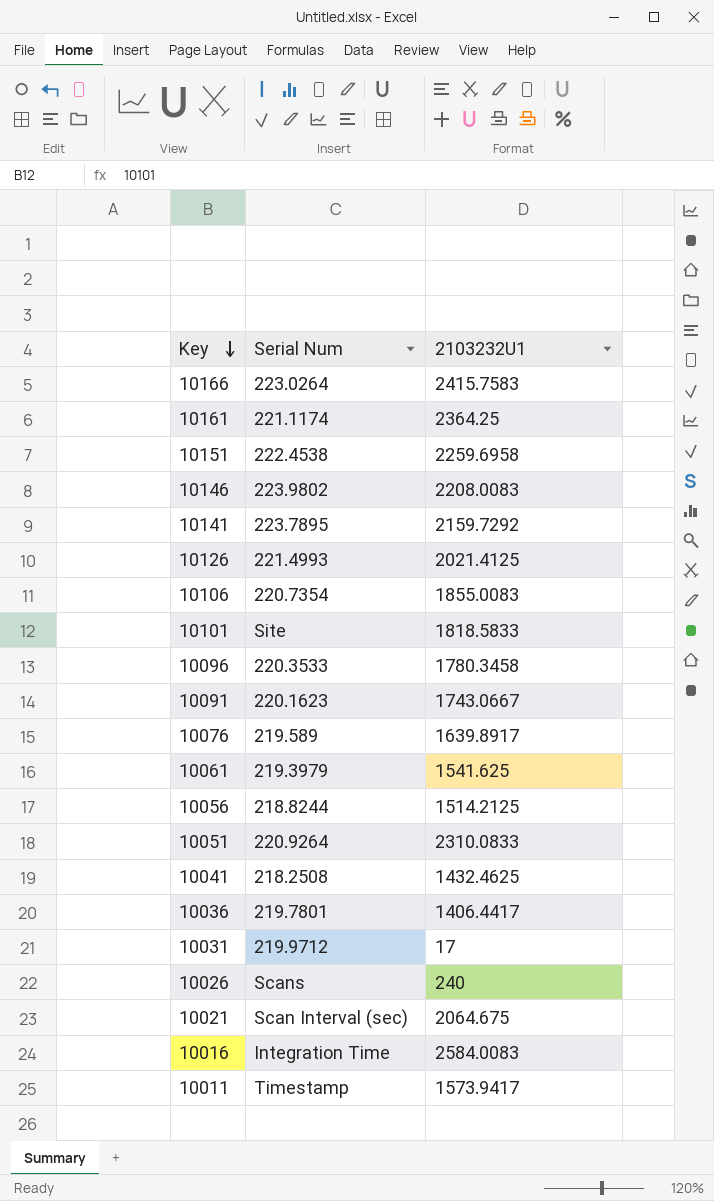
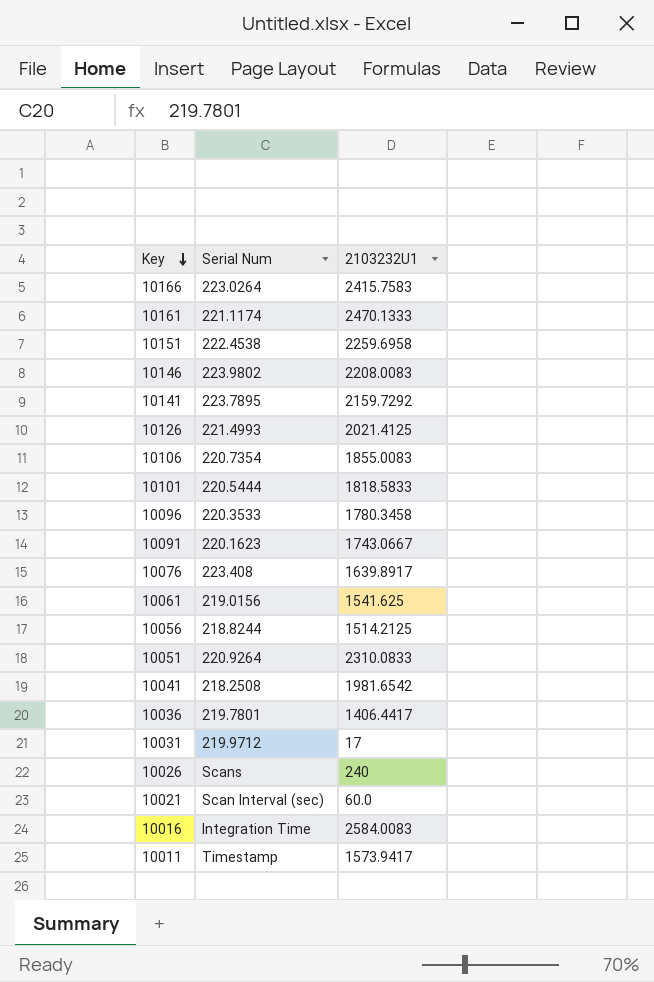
10161 | 2103232U1: 2364.25 -> 2470.1333
10101 | Serial Num: Site -> 220.5444
10076 | Serial Num: 219.589 -> 223.408
10061 | Serial Num: 219.3979 -> 219.0156
10041 | 2103232U1: 1432.4625 -> 1981.6542
10021 | 2103232U1: 2064.675 -> 60.0

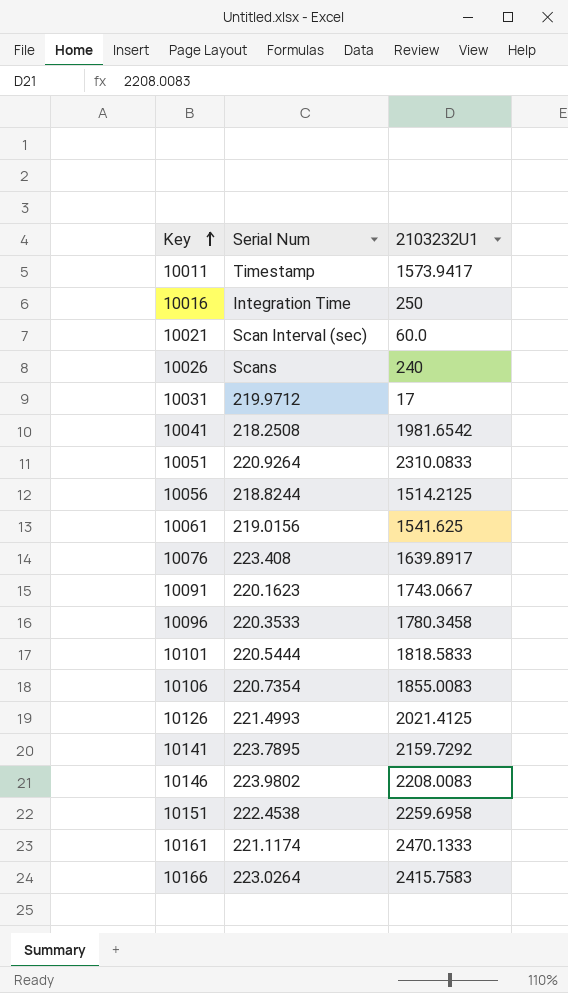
row order: Key descending -> Key ascending
row 10036: 219.7801 | 1406.4417 -> none
10016 | 2103232U1: 2584.0083 -> 250

